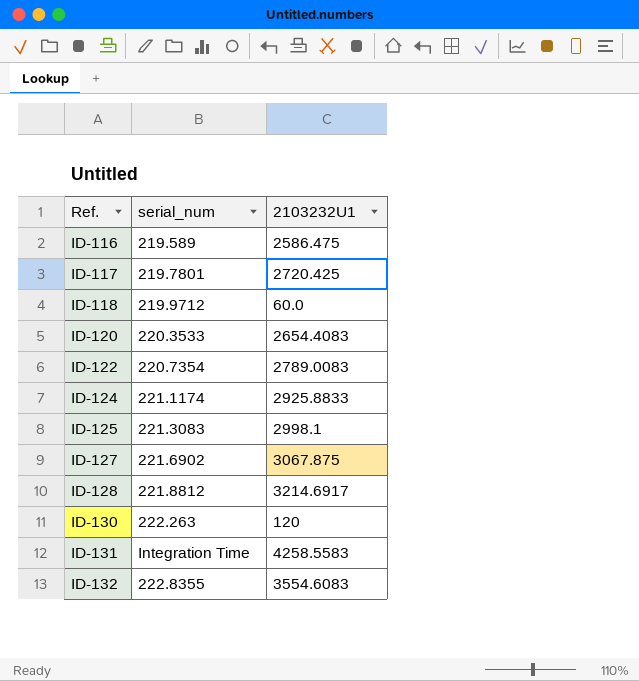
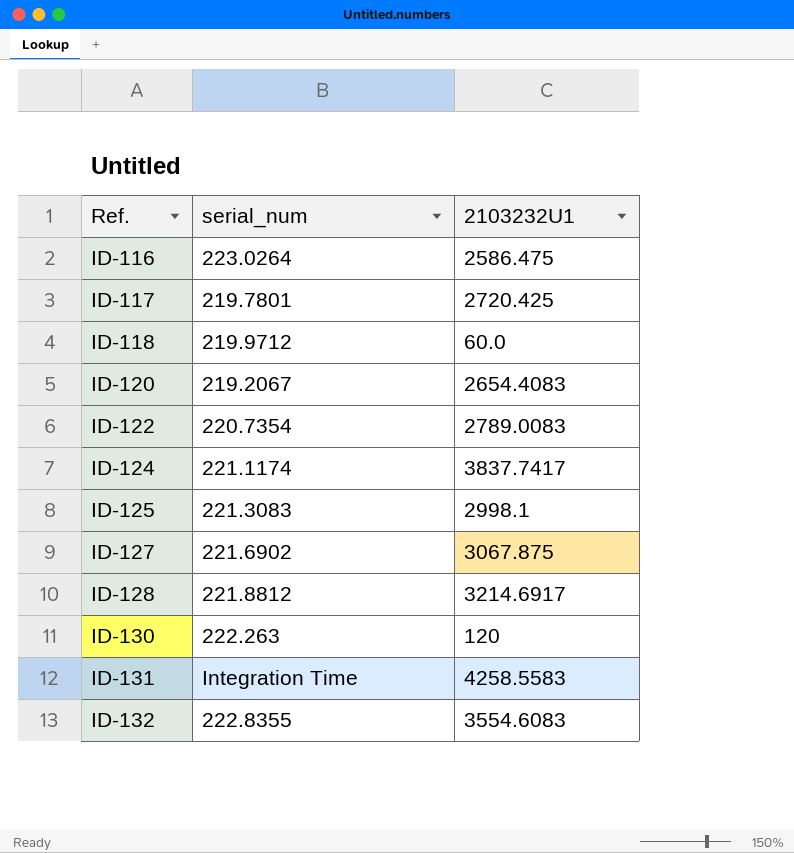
ID-116 | serial_num: 219.589 -> 223.0264
ID-120 | serial_num: 220.3533 -> 219.2067
ID-124 | 2103232U1: 2925.8833 -> 3837.7417

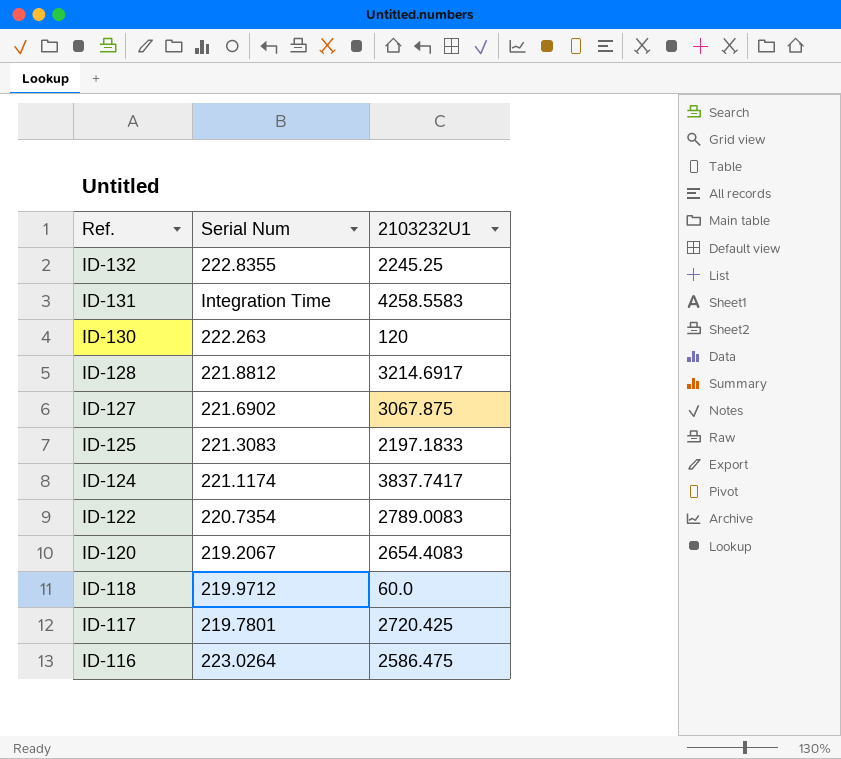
row order: Ref. ascending -> Ref. descending
column name: serial_num -> Serial Num
ID-132 | 2103232U1: 3554.6083 -> 2245.25
ID-125 | 2103232U1: 2998.1 -> 2197.1833

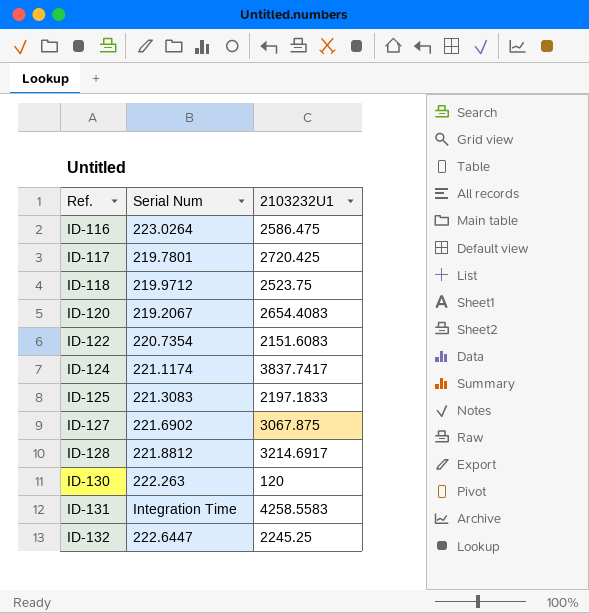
row order: Ref. descending -> Ref. ascending
ID-118 | 2103232U1: 60.0 -> 2523.75
ID-122 | 2103232U1: 2789.0083 -> 2151.6083
ID-132 | Serial Num: 222.8355 -> 222.6447

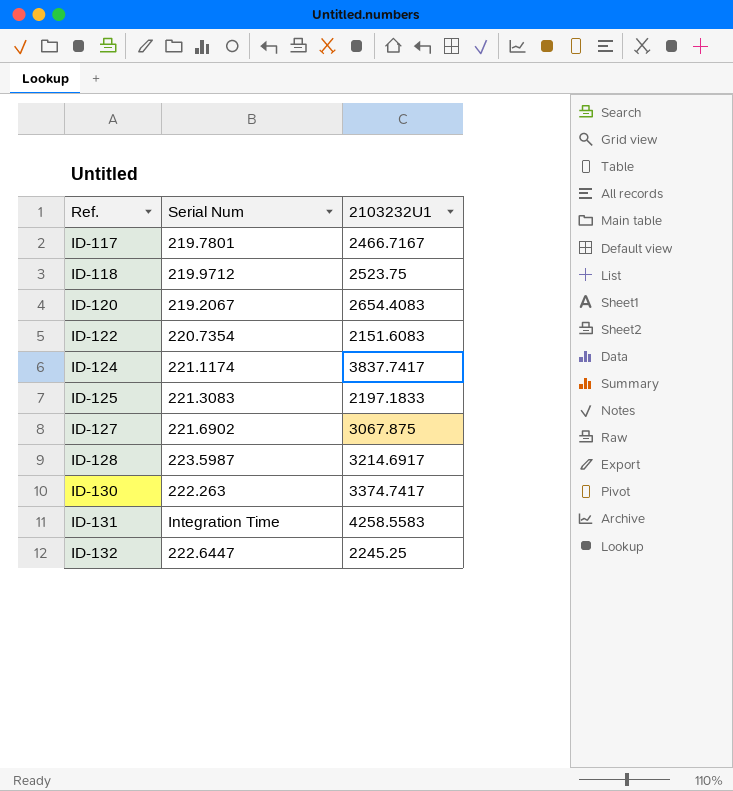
row ID-116: 223.0264 | 2586.475 -> none
ID-117 | 2103232U1: 2720.425 -> 2466.7167
ID-128 | Serial Num: 221.8812 -> 223.5987
ID-130 | 2103232U1: 120 -> 3374.7417

